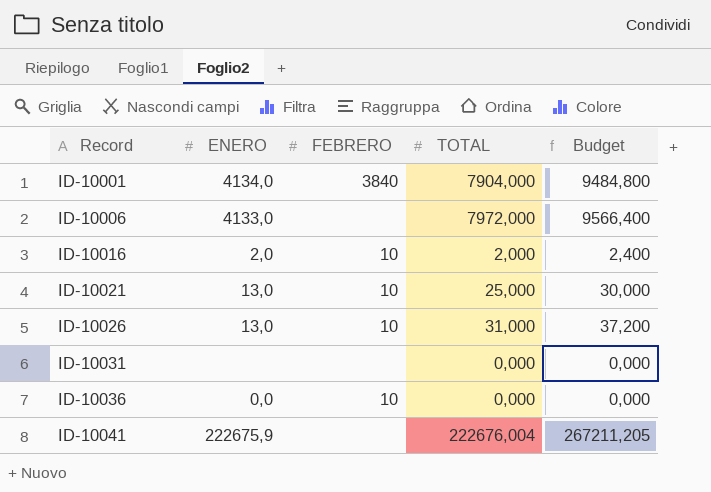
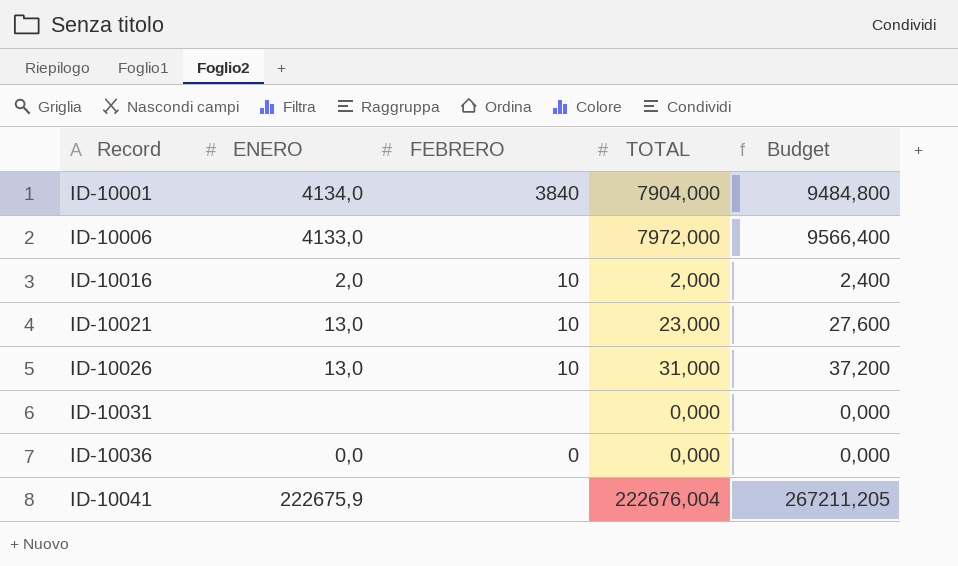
ID-10021 | TOTAL: 25,000 -> 23,000
ID-10021 | Budget: 30,000 -> 27,600
ID-10036 | FEBRERO: 10 -> 0

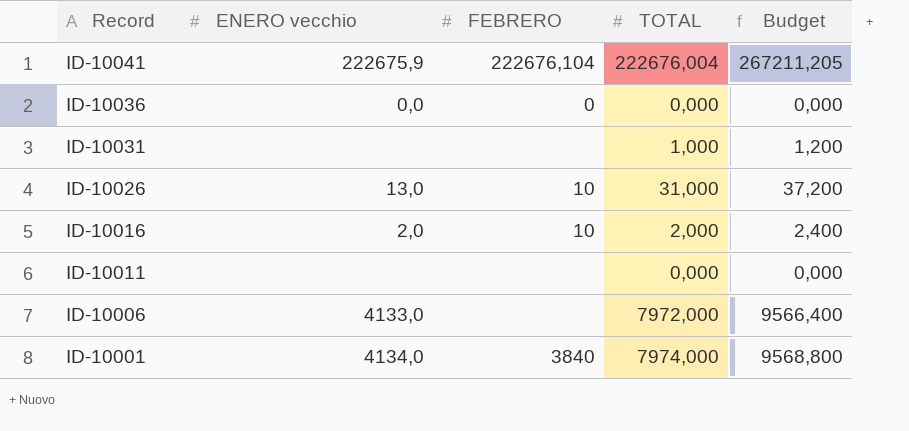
row order: Record ascending -> Record descending
column name: ENERO -> ENERO vecchio
row ID-10021: 13,0 | 10 | 23,000 | 27,600 -> none
ID-10041 | FEBRERO: none -> 222676,104
ID-10031 | TOTAL: 0,000 -> 1,000
ID-10031 | Budget: 0,000 -> 1,200
row ID-10011: none -> none | none | 0,000 | 0,000
ID-10001 | TOTAL: 7904,000 -> 7974,000
ID-10001 | Budget: 9484,800 -> 9568,800

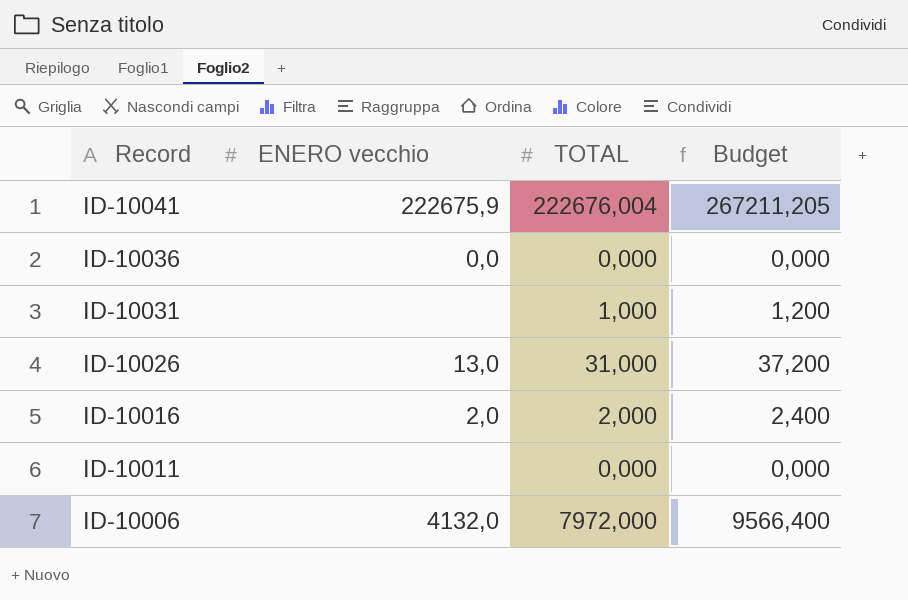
column FEBRERO | position: 3 -> none
row ID-10001: 4134,0 | 3840 | 7974,000 | 9568,800 -> none
ID-10006 | ENERO vecchio: 4133,0 -> 4132,0

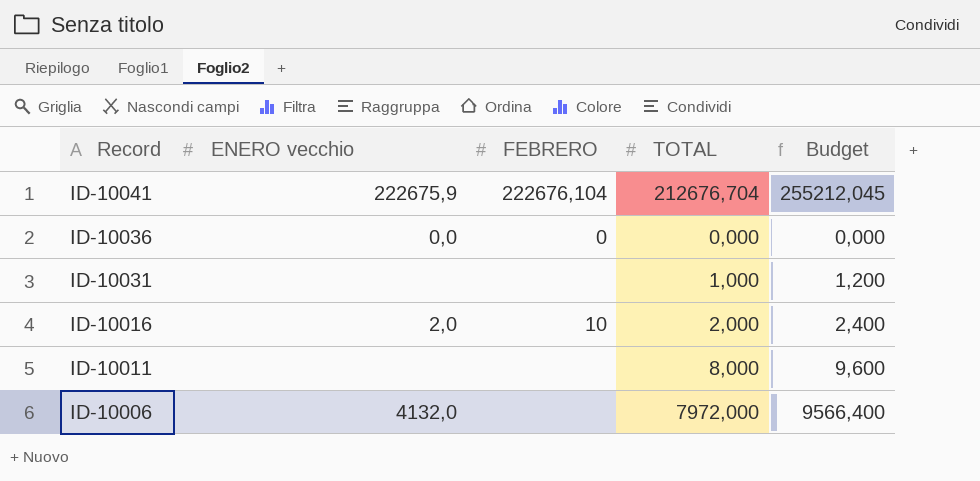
column FEBRERO | position: none -> 3
row ID-10026: 13,0 | 31,000 | 37,200 -> none
ID-10041 | TOTAL: 222676,004 -> 212676,704
ID-10041 | Budget: 267211,205 -> 255212,045
ID-10011 | TOTAL: 0,000 -> 8,000
ID-10011 | Budget: 0,000 -> 9,600

